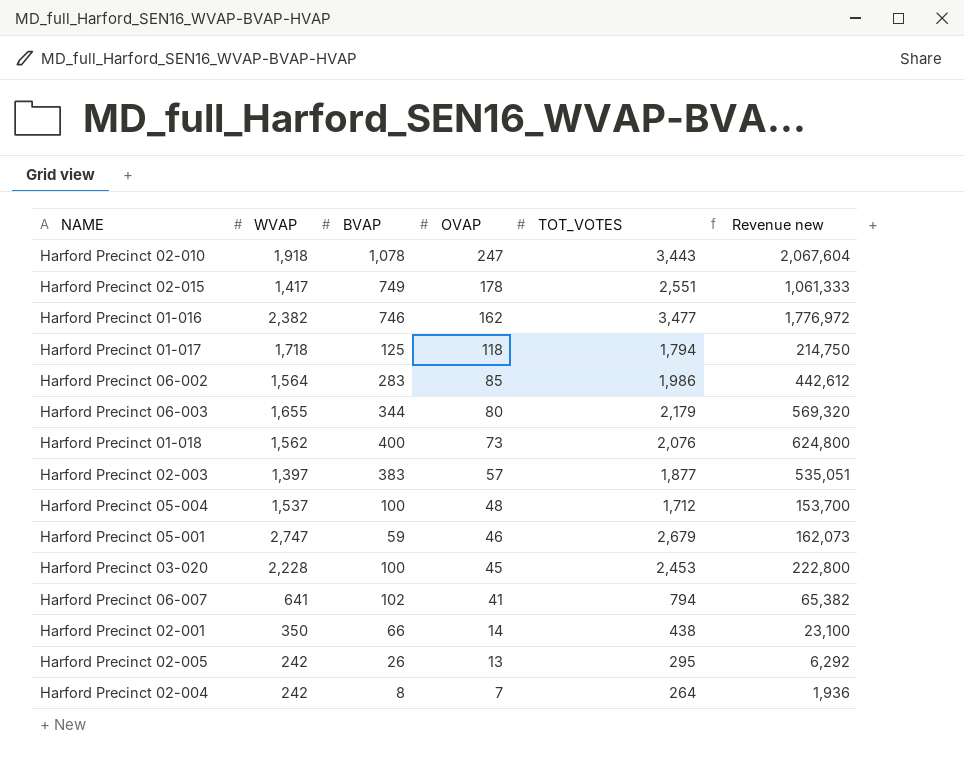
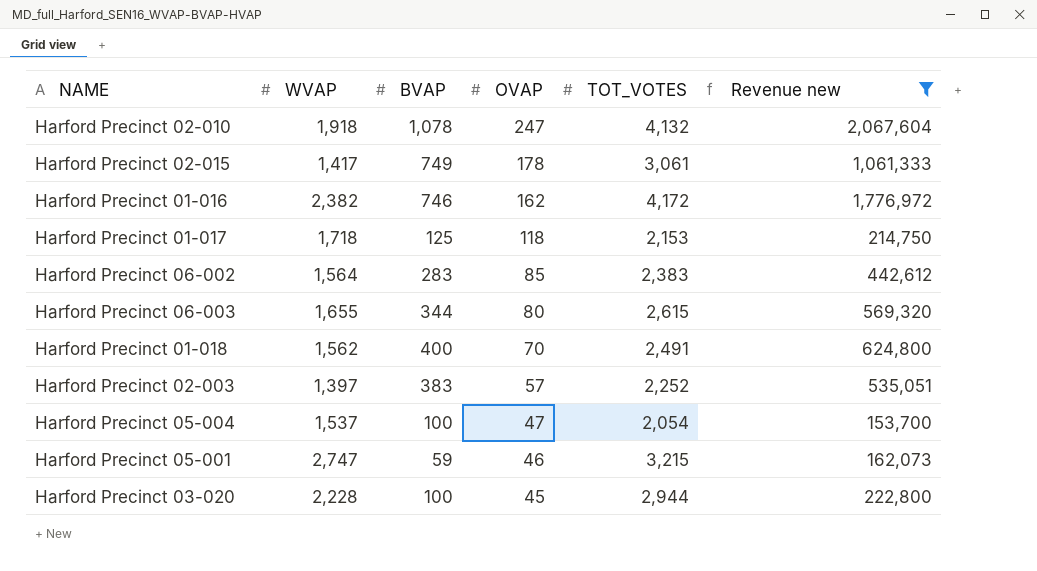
filter: none -> Revenue new >= 153,700
Harford Precinct 02-010 | TOT_VOTES: 3,443 -> 4,132
Harford Precinct 02-015 | TOT_VOTES: 2,551 -> 3,061
Harford Precinct 01-016 | TOT_VOTES: 3,477 -> 4,172
Harford Precinct 01-017 | TOT_VOTES: 1,794 -> 2,153
Harford Precinct 06-002 | TOT_VOTES: 1,986 -> 2,383
Harford Precinct 06-003 | TOT_VOTES: 2,179 -> 2,615
Harford Precinct 01-018 | OVAP: 73 -> 70
Harford Precinct 01-018 | TOT_VOTES: 2,076 -> 2,491
Harford Precinct 02-003 | TOT_VOTES: 1,877 -> 2,252
Harford Precinct 05-004 | OVAP: 48 -> 47
Harford Precinct 05-004 | TOT_VOTES: 1,712 -> 2,054
Harford Precinct 05-001 | TOT_VOTES: 2,679 -> 3,215
Harford Precinct 03-020 | TOT_VOTES: 2,453 -> 2,944

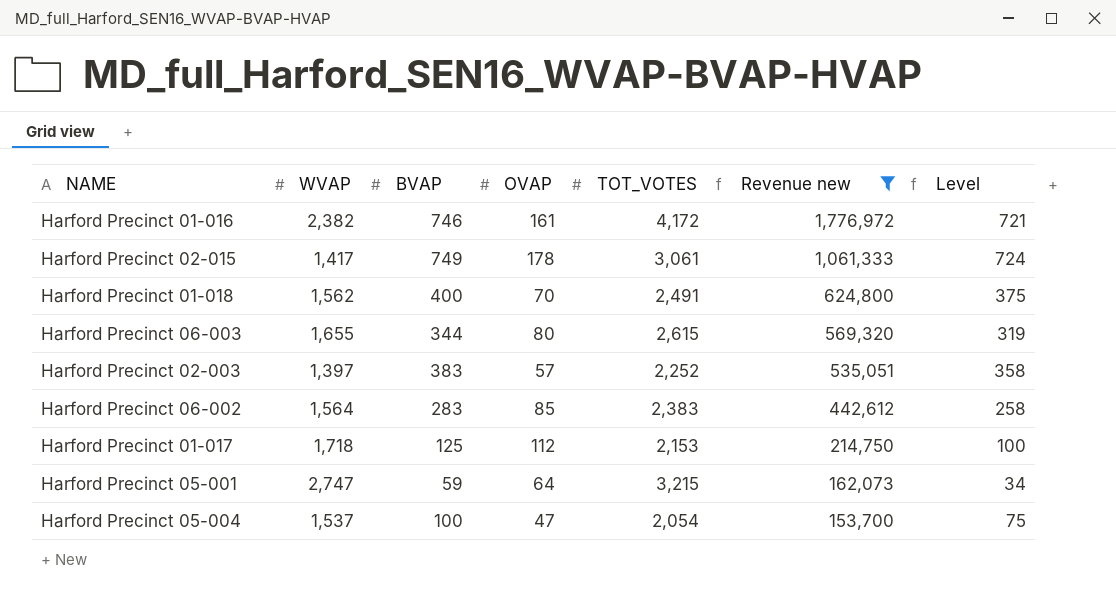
row order: OVAP descending -> Revenue new descending
column Level | formula: none -> [BVAP] - 25
row Harford Precinct 02-010: 1,918 | 1,078 | 247 | 4,132 | 2,067,604 -> none
row Harford Precinct 03-020: 2,228 | 100 | 45 | 2,944 | 222,800 -> none
Harford Precinct 01-016 | OVAP: 162 -> 161
Harford Precinct 01-017 | OVAP: 118 -> 112
Harford Precinct 05-001 | OVAP: 46 -> 64

